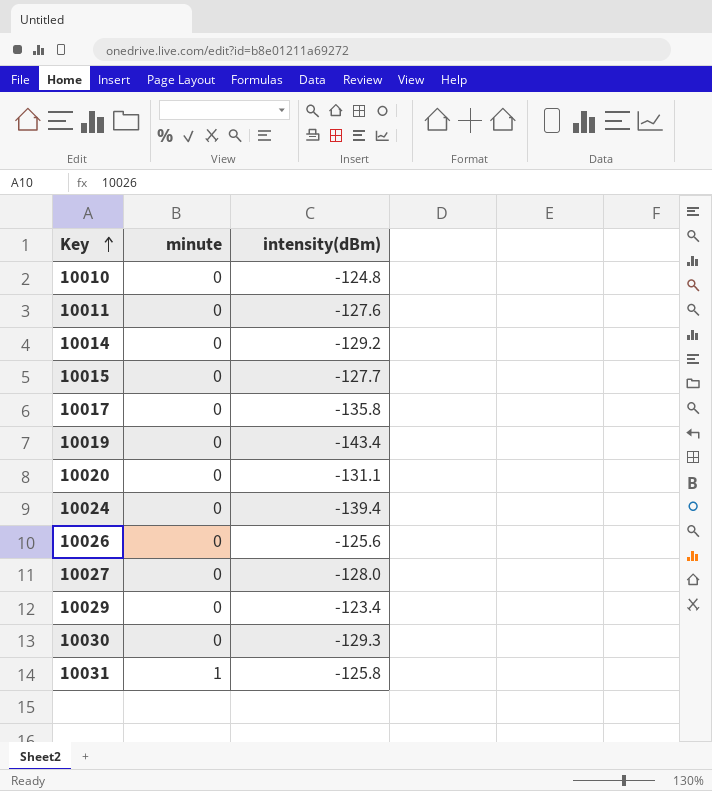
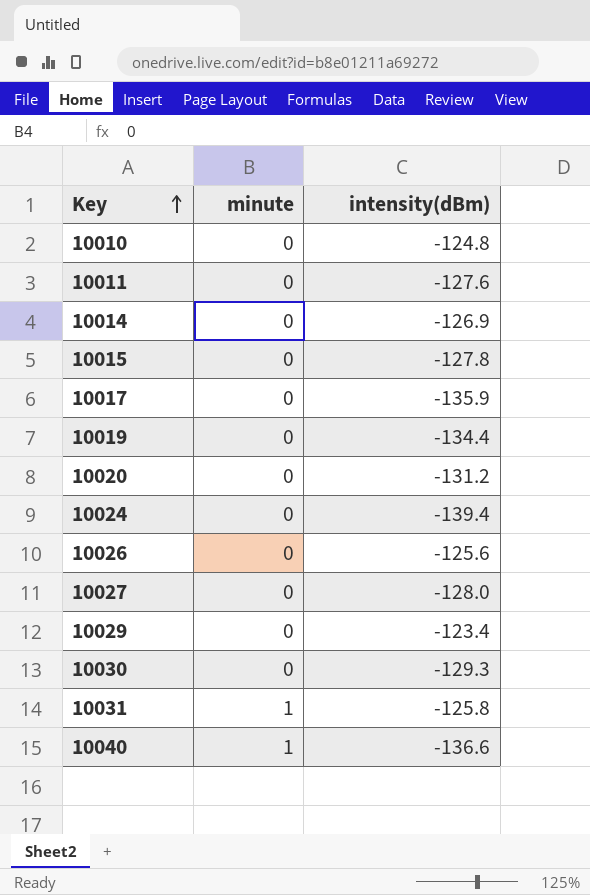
10014 | intensity(dBm): -129.2 -> -126.9
10015 | intensity(dBm): -127.7 -> -127.8
10017 | intensity(dBm): -135.8 -> -135.9
10019 | intensity(dBm): -143.4 -> -134.4
10020 | intensity(dBm): -131.1 -> -131.2
row 10040: none -> 1 | -136.6

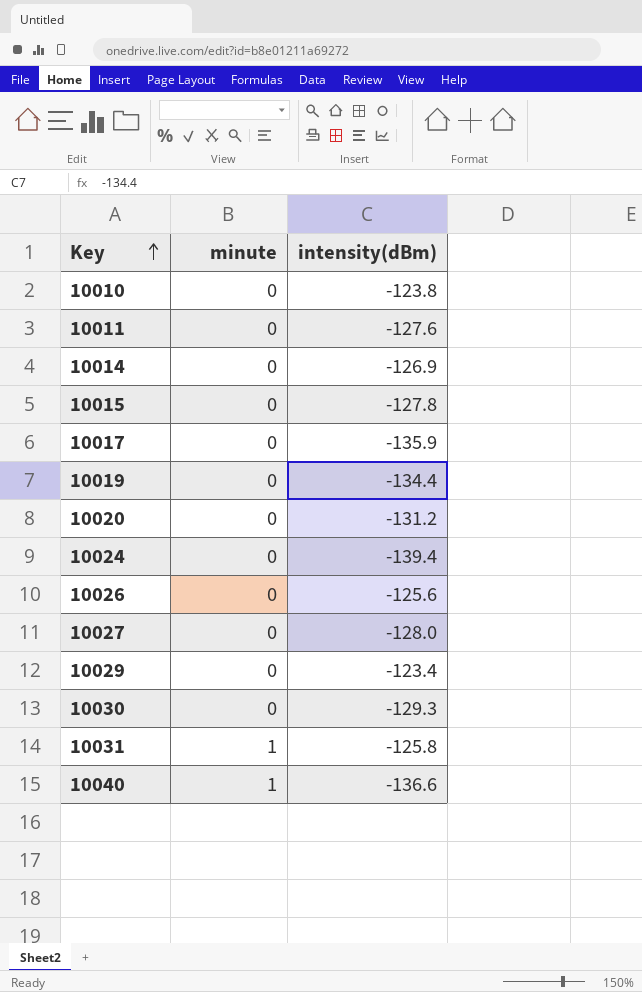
10010 | intensity(dBm): -124.8 -> -123.8

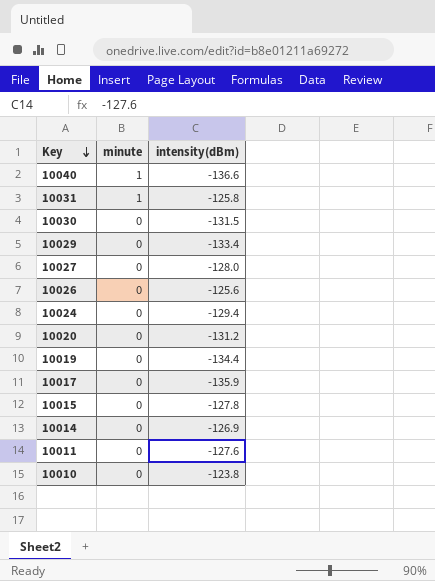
row order: Key ascending -> Key descending
10030 | intensity(dBm): -129.3 -> -131.5
10029 | intensity(dBm): -123.4 -> -133.4
10024 | intensity(dBm): -139.4 -> -129.4

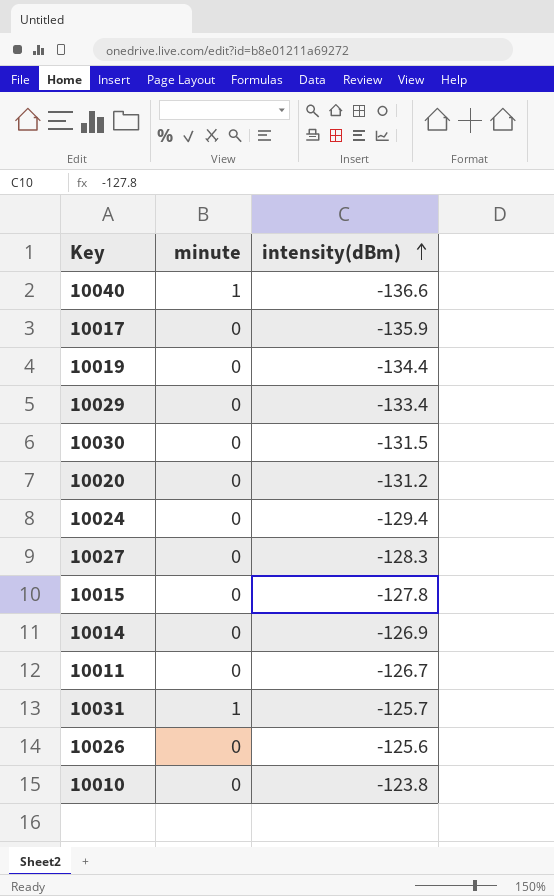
row order: Key descending -> intensity(dBm) ascending
10027 | intensity(dBm): -128.0 -> -128.3
10011 | intensity(dBm): -127.6 -> -126.7
10031 | intensity(dBm): -125.8 -> -125.7

